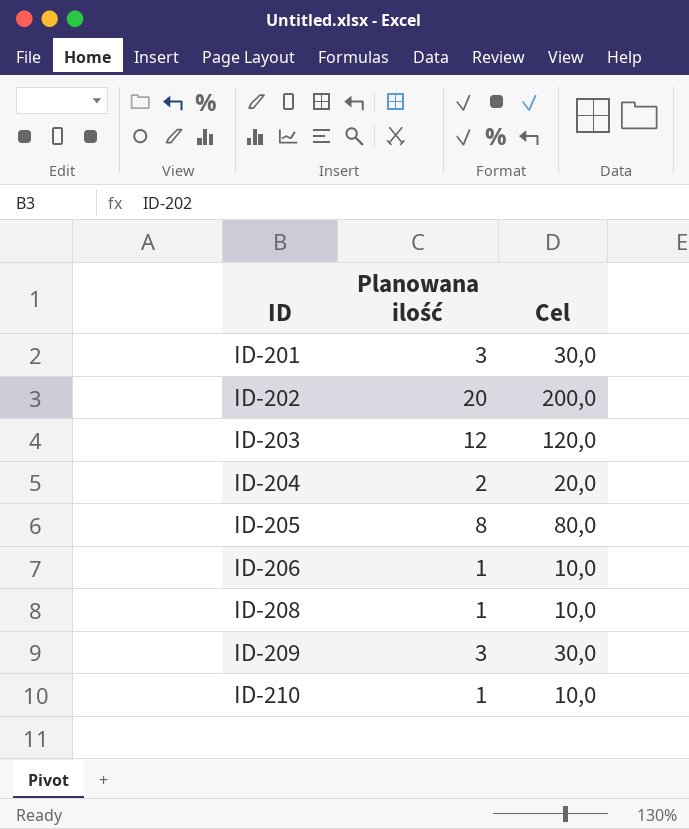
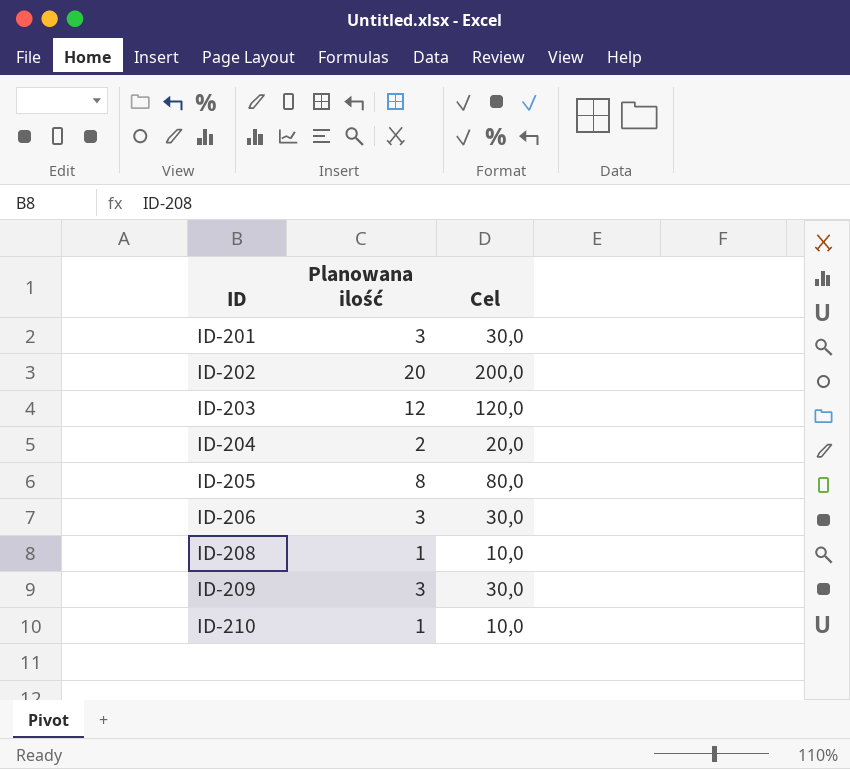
ID-206 | Planowana ilość: 1 -> 3
ID-206 | Cel: 10,0 -> 30,0

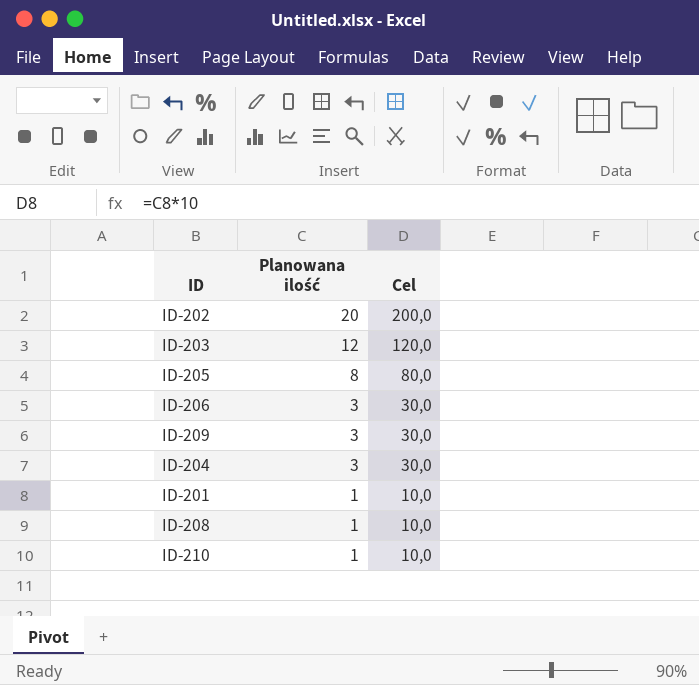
row order: ID ascending -> Planowana ilość descending
ID-204 | Planowana ilość: 2 -> 3
ID-204 | Cel: 20,0 -> 30,0
ID-201 | Planowana ilość: 3 -> 1
ID-201 | Cel: 30,0 -> 10,0

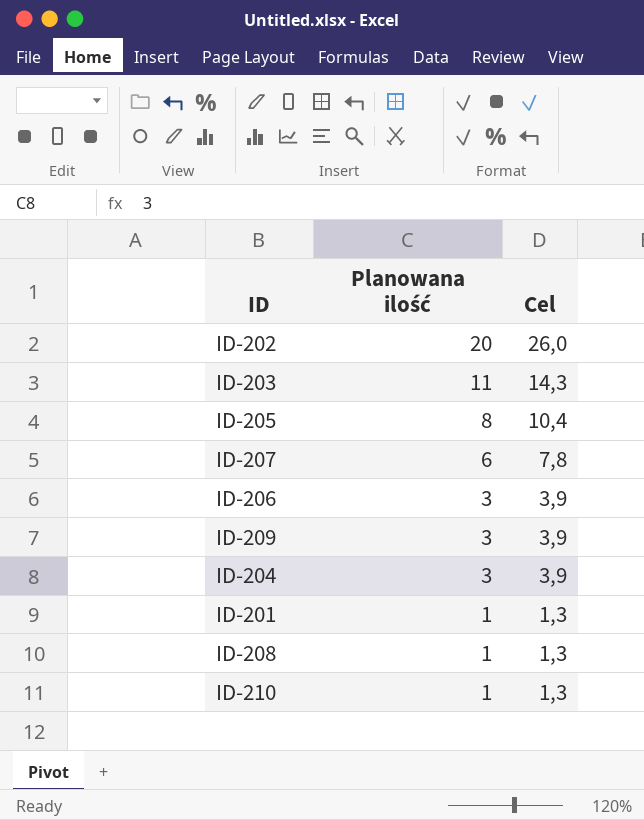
column Cel | formula: [Planowana ilość] * 10 -> [Planowana ilość] * 1,3
ID-203 | Planowana ilość: 12 -> 11
row ID-207: none -> 6 | 7,8

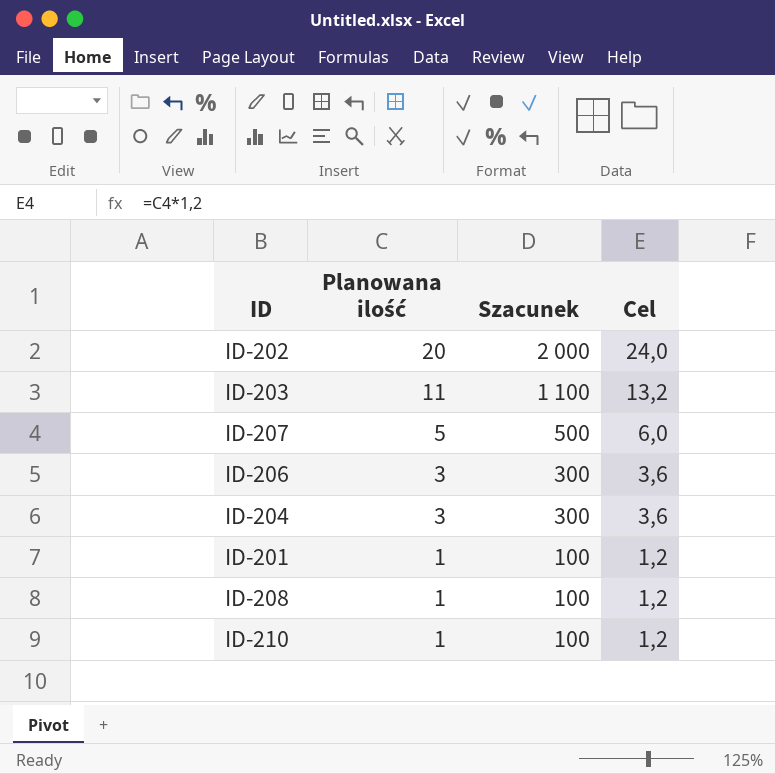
column Szacunek | formula: none -> [Planowana ilość] * 100
column Cel | formula: [Planowana ilość] * 1,3 -> [Planowana ilość] * 1,2
row ID-205: 8 | 10,4 -> none
row ID-209: 3 | 3,9 -> none
ID-207 | Planowana ilość: 6 -> 5

